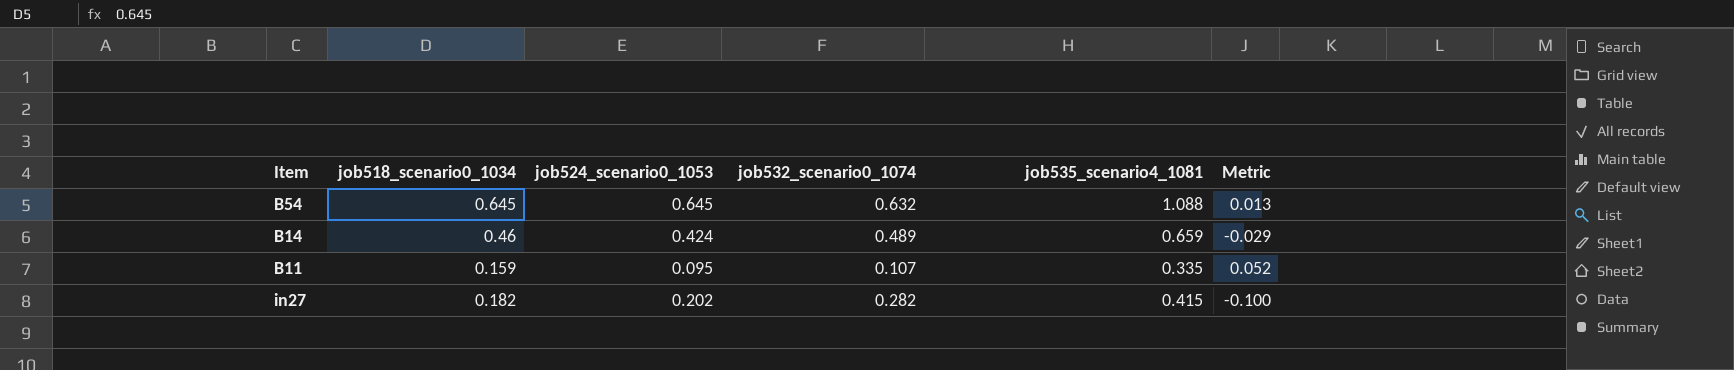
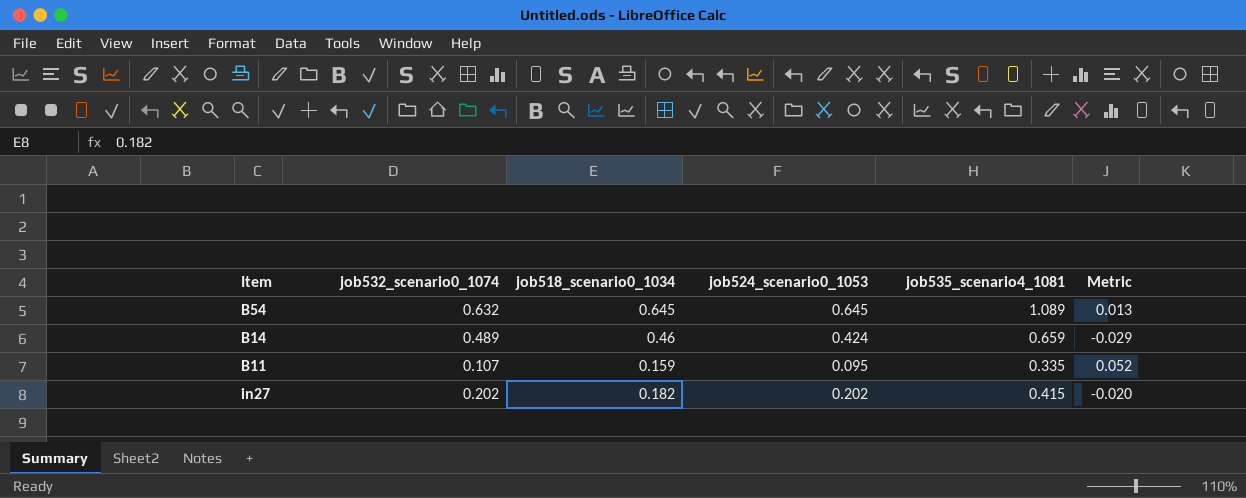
column job532_scenario0_1074 | position: 4 -> 2
B54 | job535_scenario4_1081: 1.088 -> 1.089
in27 | job532_scenario0_1074: 0.282 -> 0.202
in27 | Metric: -0.100 -> -0.020

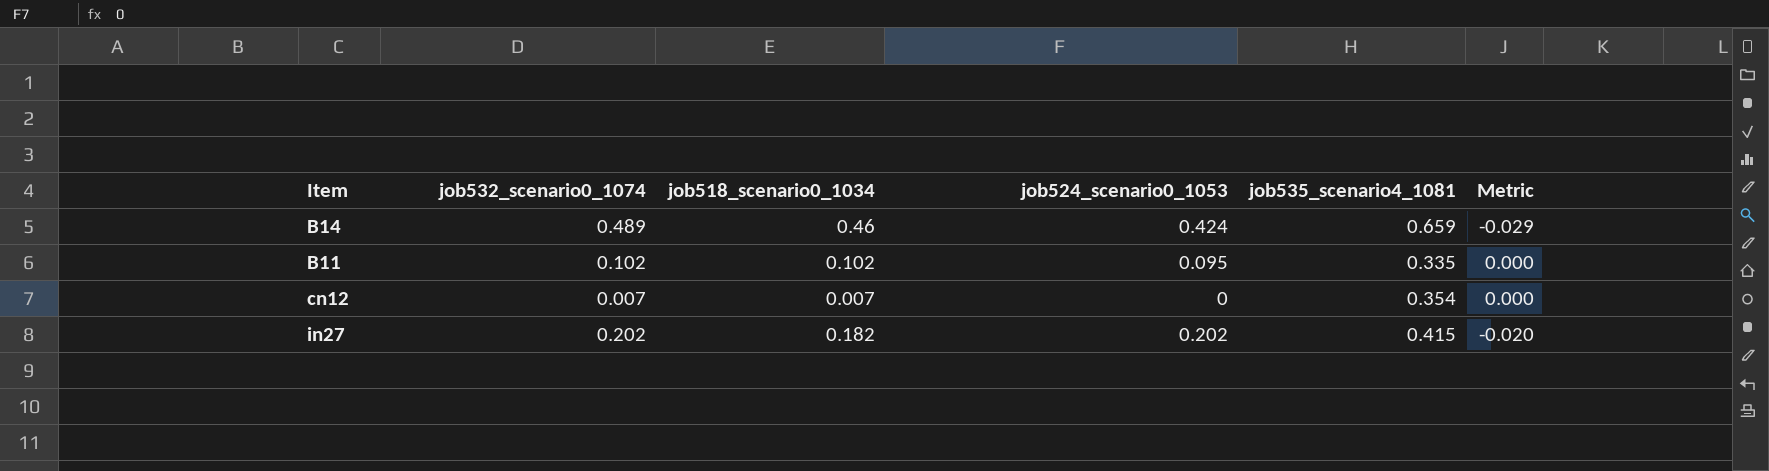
row B54: 0.632 | 0.645 | 0.645 | 1.089 | 0.013 -> none
B11 | job532_scenario0_1074: 0.107 -> 0.102
B11 | job518_scenario0_1034: 0.159 -> 0.102
B11 | Metric: 0.052 -> 0.000
row cn12: none -> 0.007 | 0.007 | 0 | 0.354 | 0.000

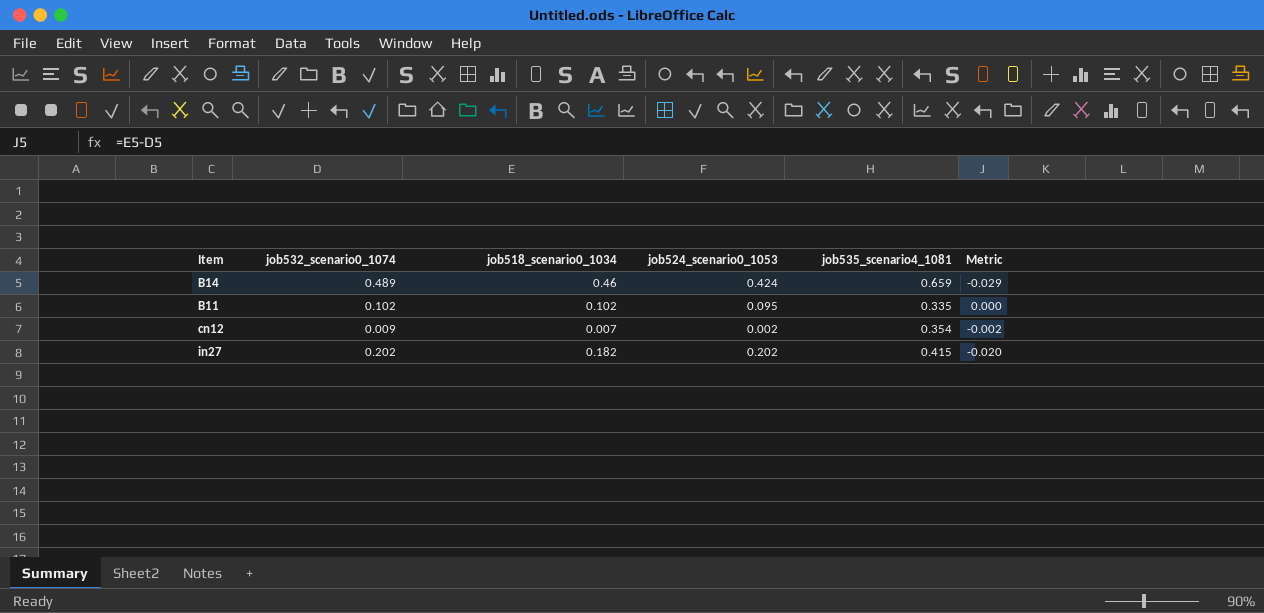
cn12 | job532_scenario0_1074: 0.007 -> 0.009
cn12 | job524_scenario0_1053: 0 -> 0.002
cn12 | Metric: 0.000 -> -0.002

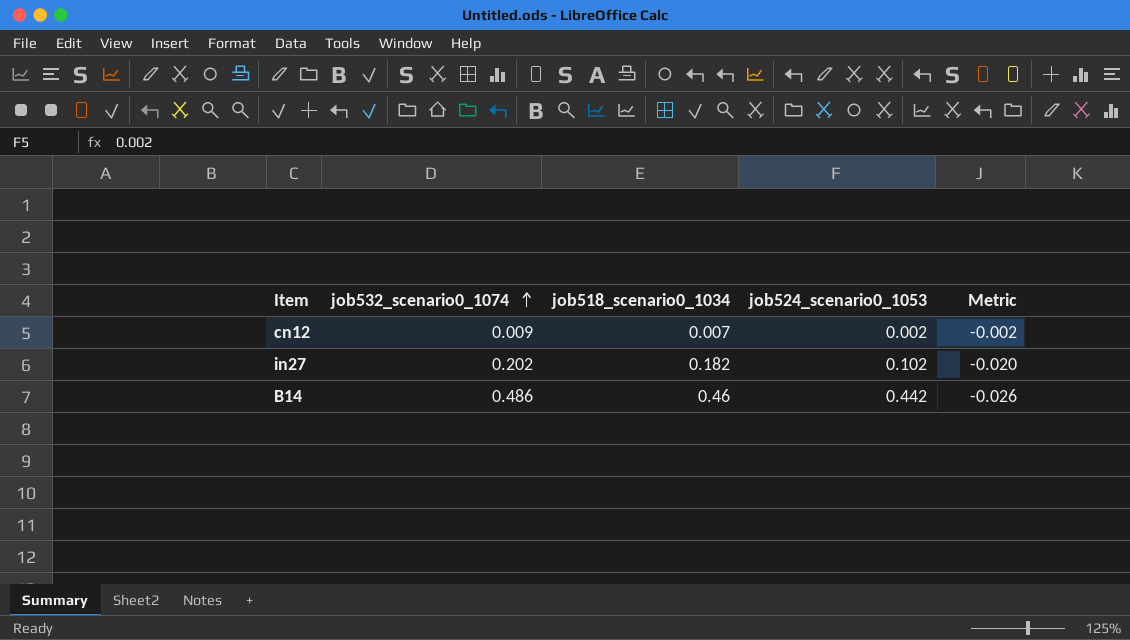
row order: none -> job532_scenario0_1074 ascending
column job535_scenario4_1081 | position: 5 -> none
row B11: 0.102 | 0.102 | 0.095 | 0.335 | 0.000 -> none
in27 | job524_scenario0_1053: 0.202 -> 0.102
B14 | job532_scenario0_1074: 0.489 -> 0.486
B14 | job524_scenario0_1053: 0.424 -> 0.442
B14 | Metric: -0.029 -> -0.026

